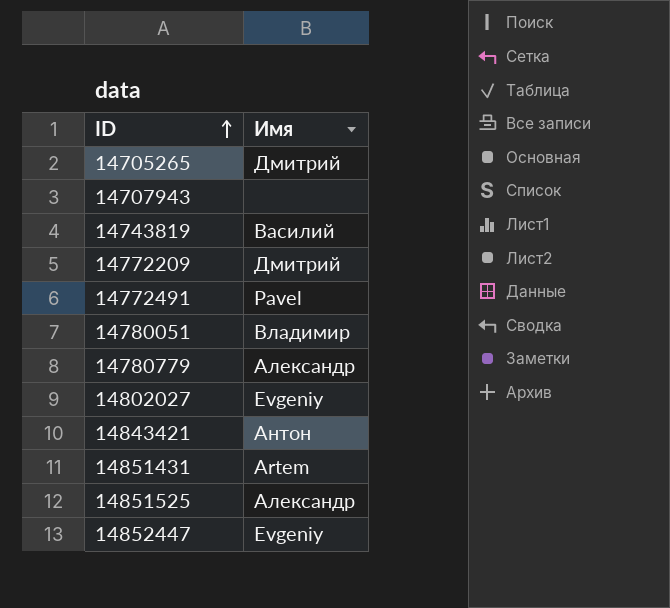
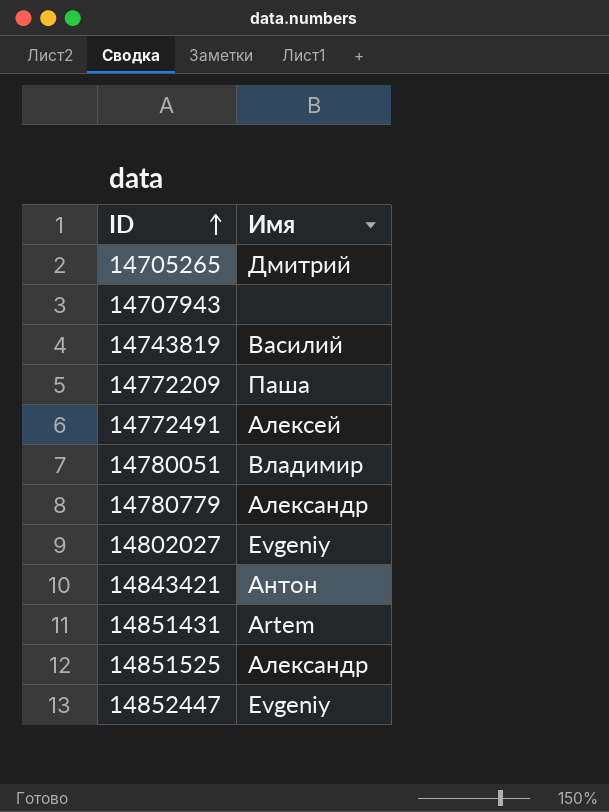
14772209 | Имя: Дмитрий -> Паша
14772491 | Имя: Pavel -> Алексей

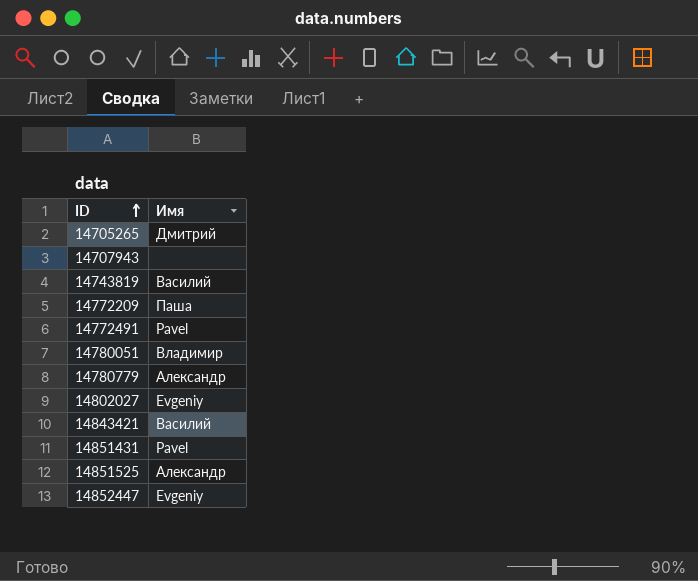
14772491 | Имя: Алексей -> Pavel
14843421 | Имя: Антон -> Василий
14851431 | Имя: Artem -> Pavel

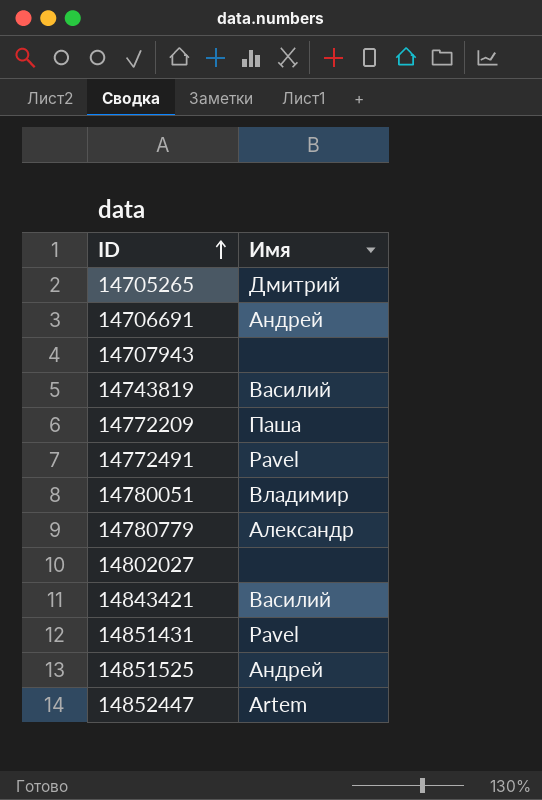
row 14706691: none -> Андрей
14802027 | Имя: Evgeniy -> none
14851525 | Имя: Александр -> Андрей
14852447 | Имя: Evgeniy -> Artem

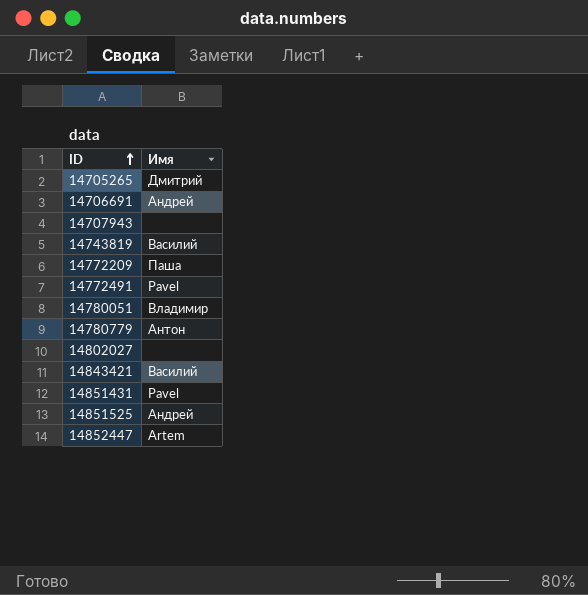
14780779 | Имя: Александр -> Антон

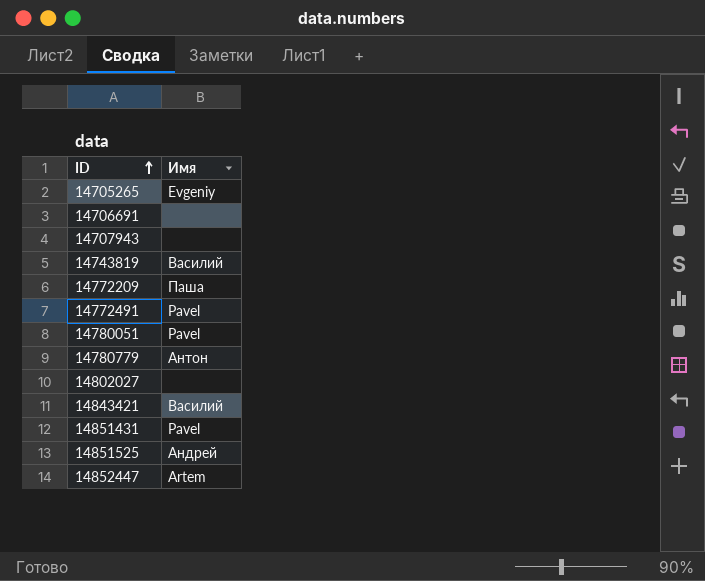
14705265 | Имя: Дмитрий -> Evgeniy
14706691 | Имя: Андрей -> none
14780051 | Имя: Владимир -> Pavel

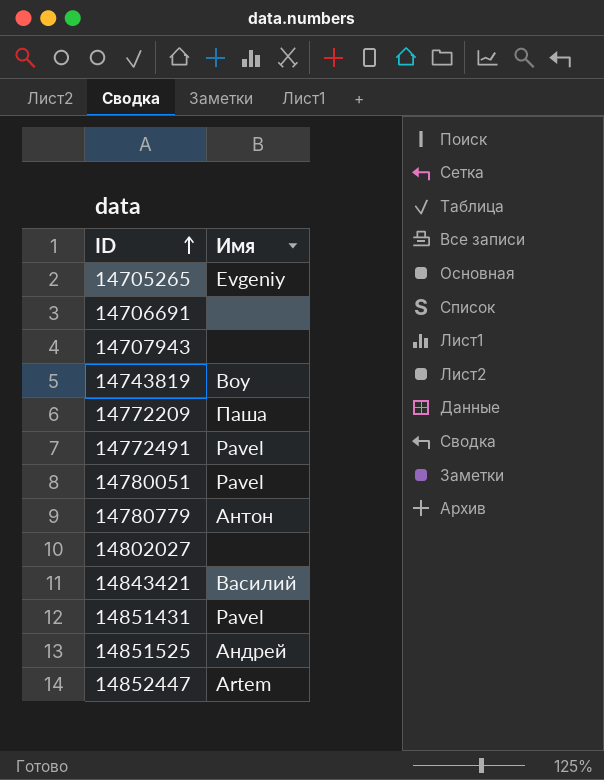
14743819 | Имя: Василий -> Boy

